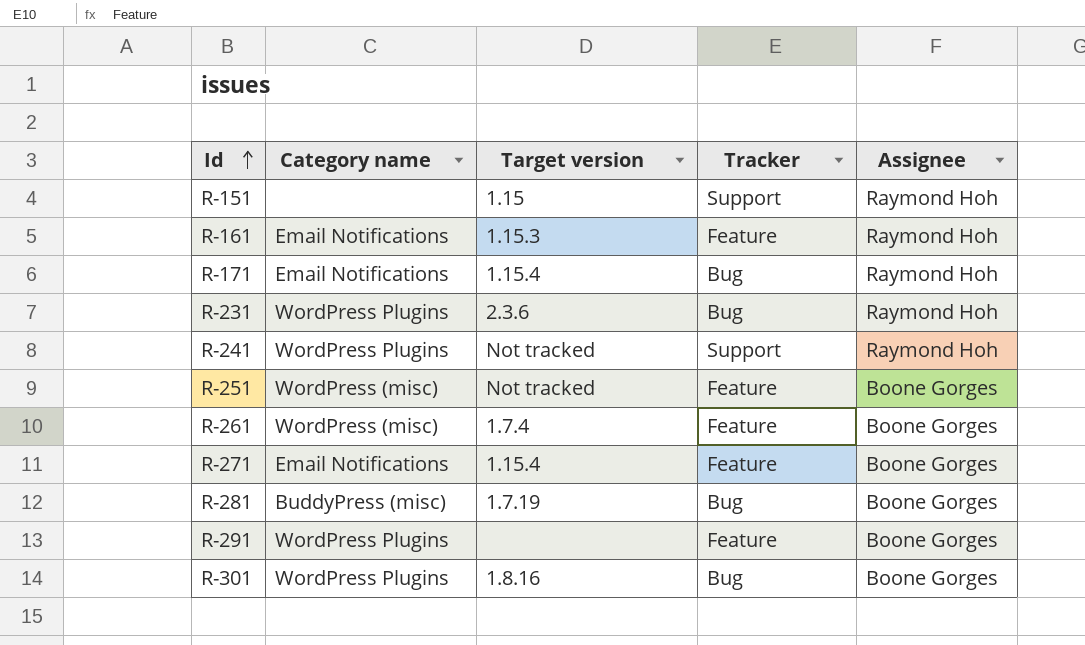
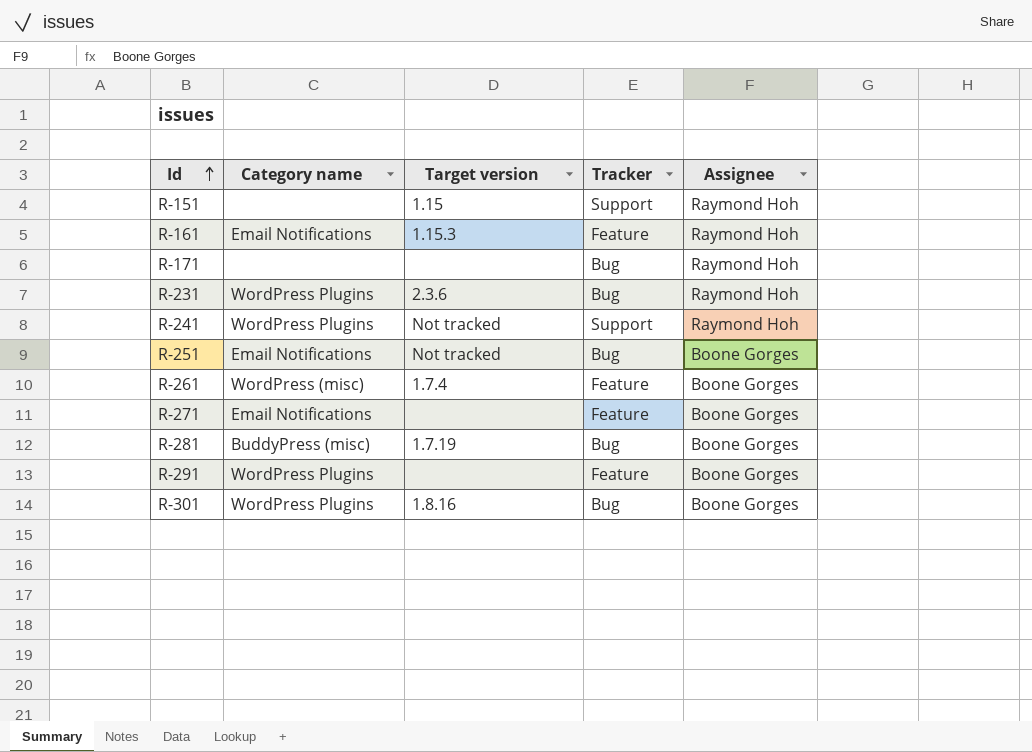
R-171 | Category name: Email Notifications -> none
R-171 | Target version: 1.15.4 -> none
R-251 | Category name: WordPress (misc) -> Email Notifications
R-251 | Tracker: Feature -> Bug
R-271 | Target version: 1.15.4 -> none

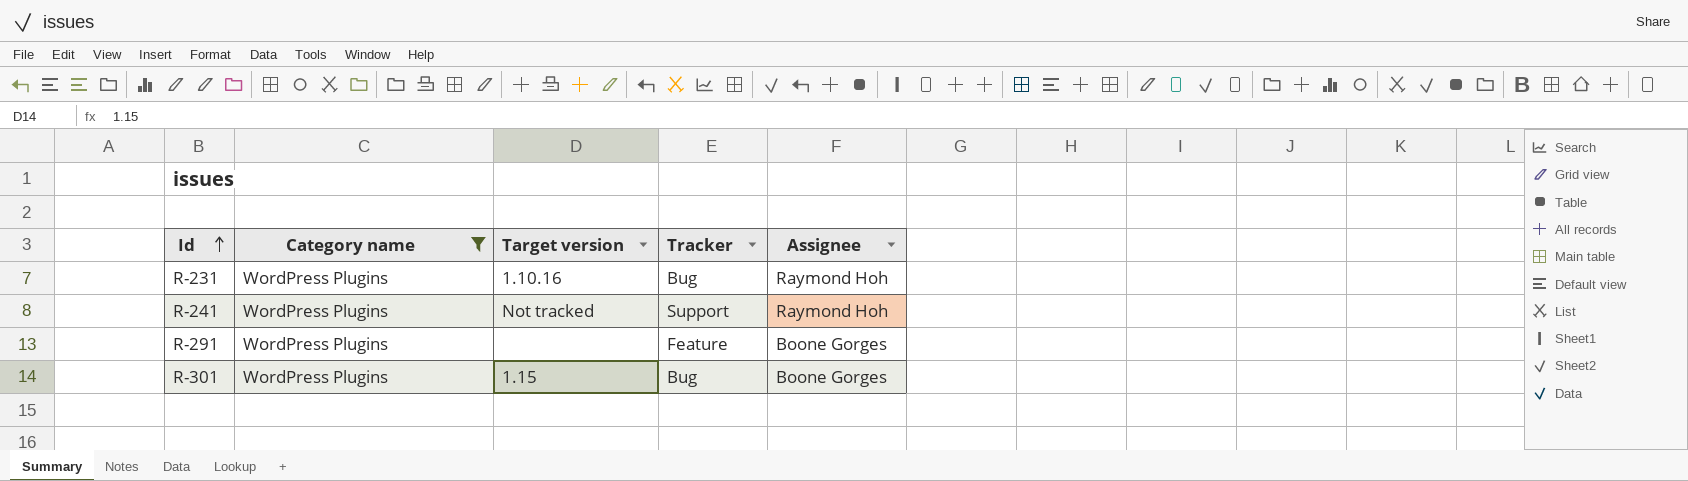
filter: none -> Category name = WordPress Plugins
R-231 | Target version: 2.3.6 -> 1.10.16
R-301 | Target version: 1.8.16 -> 1.15

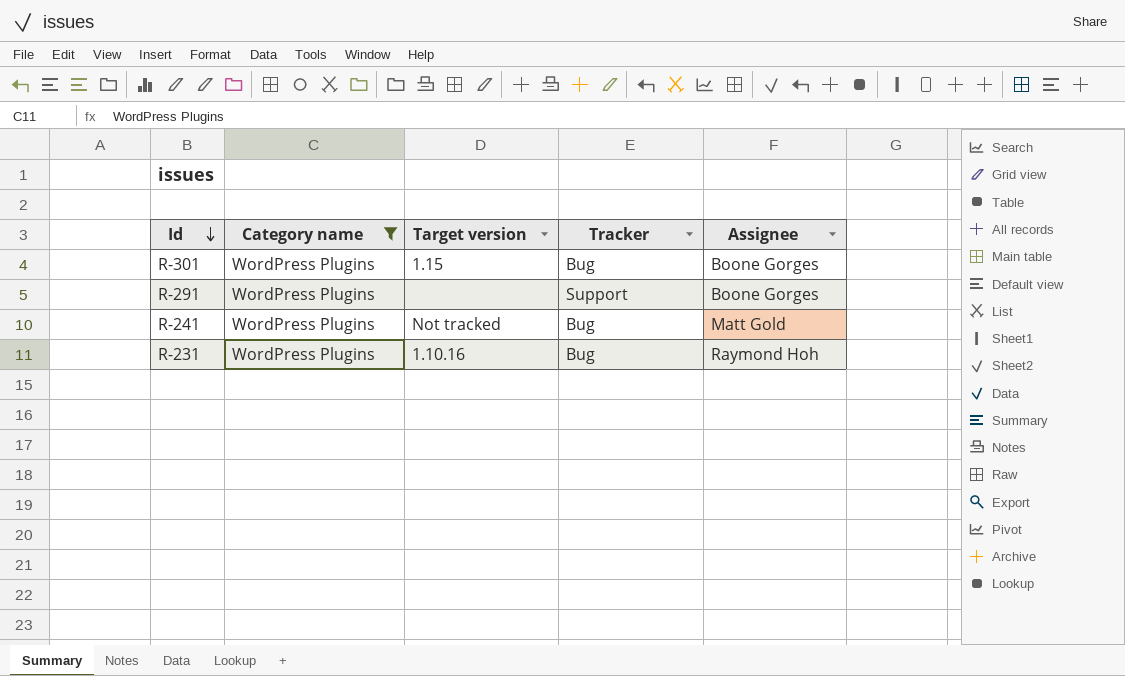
row order: Id ascending -> Id descending
R-291 | Tracker: Feature -> Support
R-241 | Tracker: Support -> Bug
R-241 | Assignee: Raymond Hoh -> Matt Gold

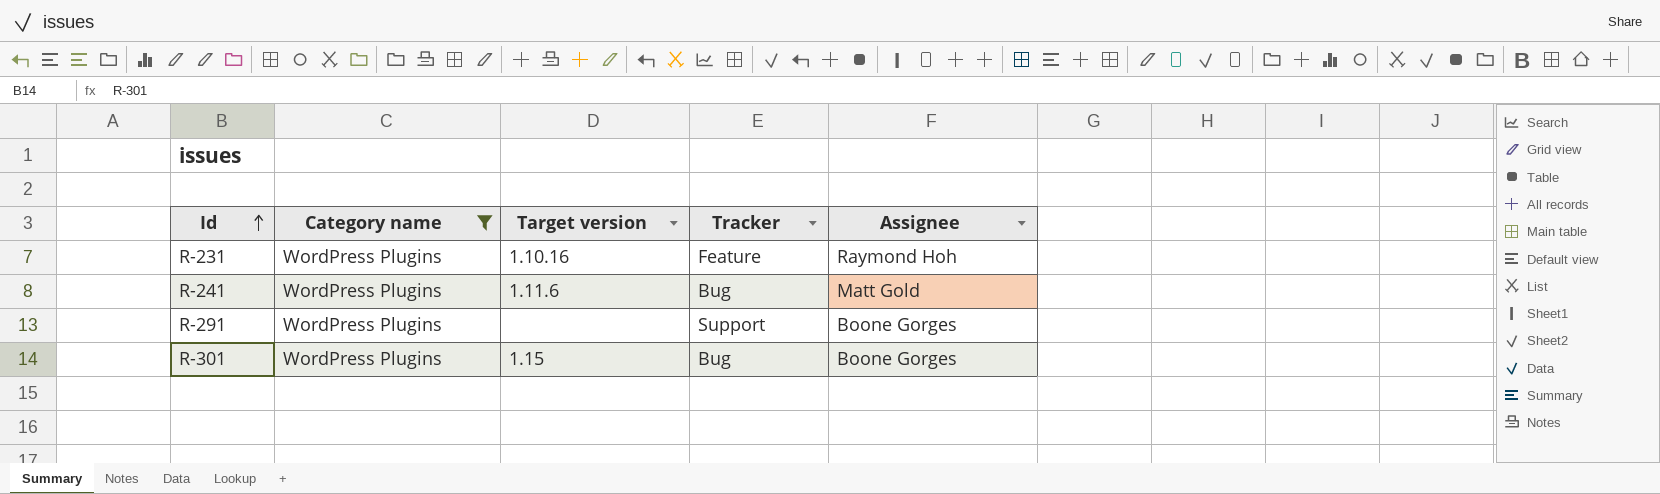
row order: Id descending -> Id ascending
R-231 | Tracker: Bug -> Feature
R-241 | Target version: Not tracked -> 1.11.6

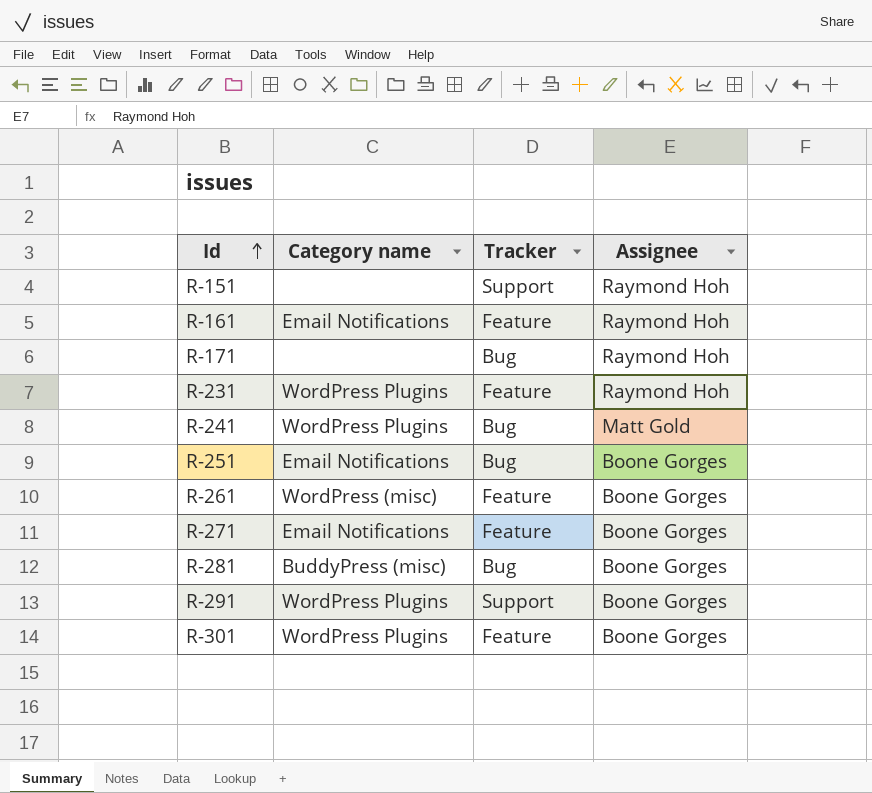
filter: Category name = WordPress Plugins -> none
column Target version | position: 3 -> none
R-301 | Tracker: Bug -> Feature

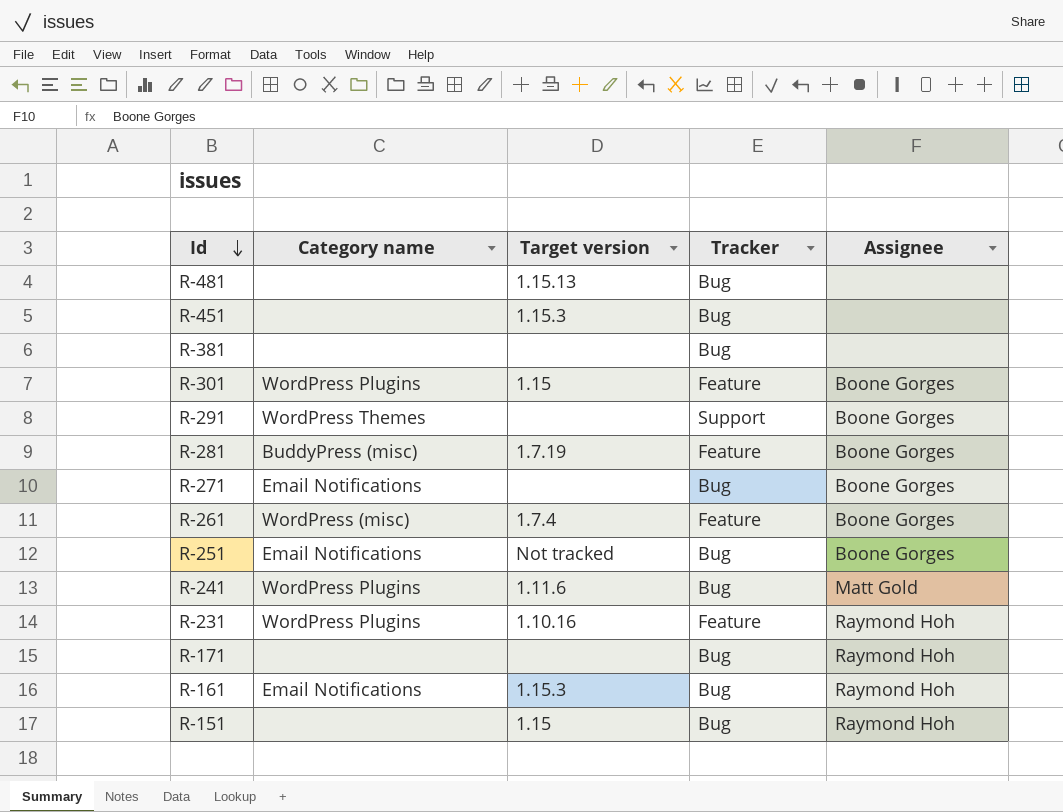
row order: Id ascending -> Id descending
column Target version | position: none -> 3
row R-481: none -> none | 1.15.13 | Bug | none
row R-451: none -> none | 1.15.3 | Bug | none
row R-381: none -> none | none | Bug | none
R-291 | Category name: WordPress Plugins -> WordPress Themes
R-281 | Tracker: Bug -> Feature
R-271 | Tracker: Feature -> Bug
R-161 | Tracker: Feature -> Bug
R-151 | Tracker: Support -> Bug

